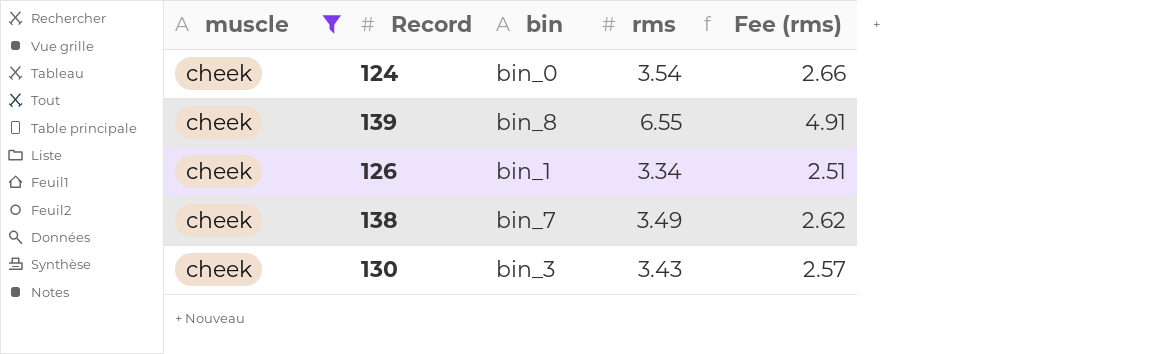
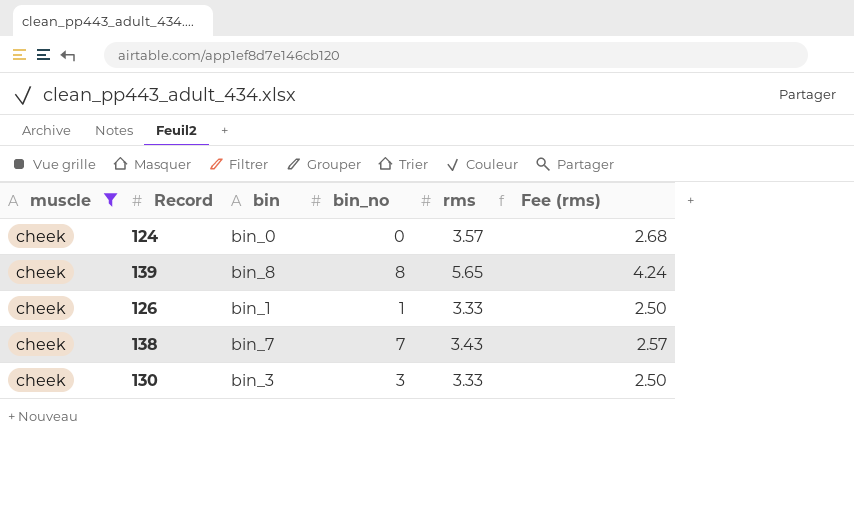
column bin_no | position: none -> 4
124 | rms: 3.54 -> 3.57
124 | Fee (rms): 2.66 -> 2.68
139 | rms: 6.55 -> 5.65
139 | Fee (rms): 4.91 -> 4.24
126 | rms: 3.34 -> 3.33
126 | Fee (rms): 2.51 -> 2.50
138 | rms: 3.49 -> 3.43
138 | Fee (rms): 2.62 -> 2.57
130 | rms: 3.43 -> 3.33
130 | Fee (rms): 2.57 -> 2.50

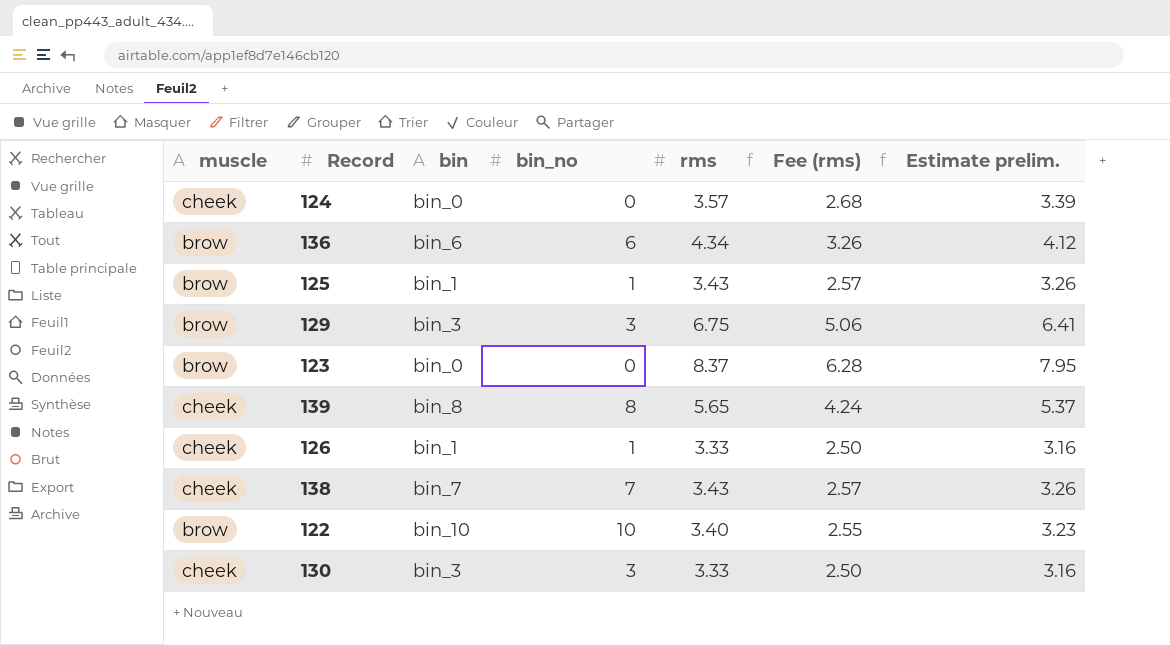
filter: muscle = cheek -> none
column Estimate prelim. | formula: none -> [rms] * 0.95

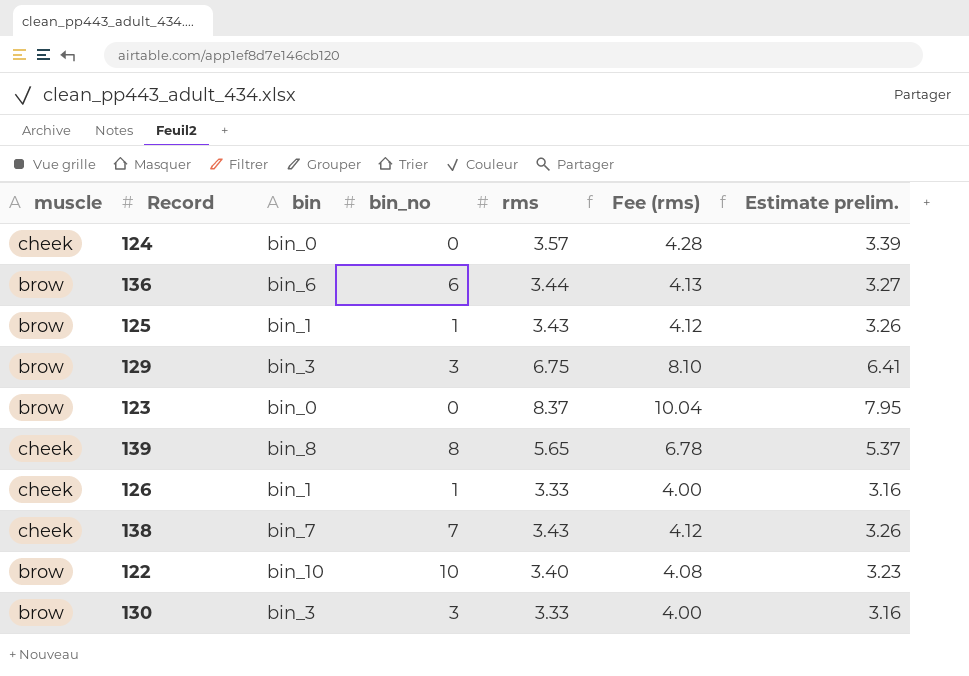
column Fee (rms) | formula: [rms] * 0.75 -> [rms] * 1.2
136 | rms: 4.34 -> 3.44
136 | Estimate prelim.: 4.12 -> 3.27
130 | muscle: cheek -> brow

